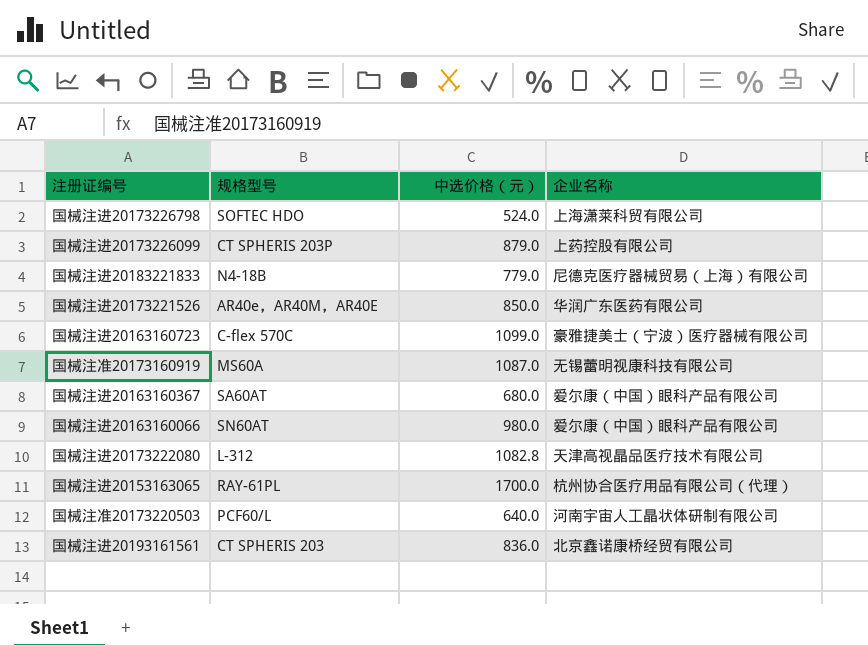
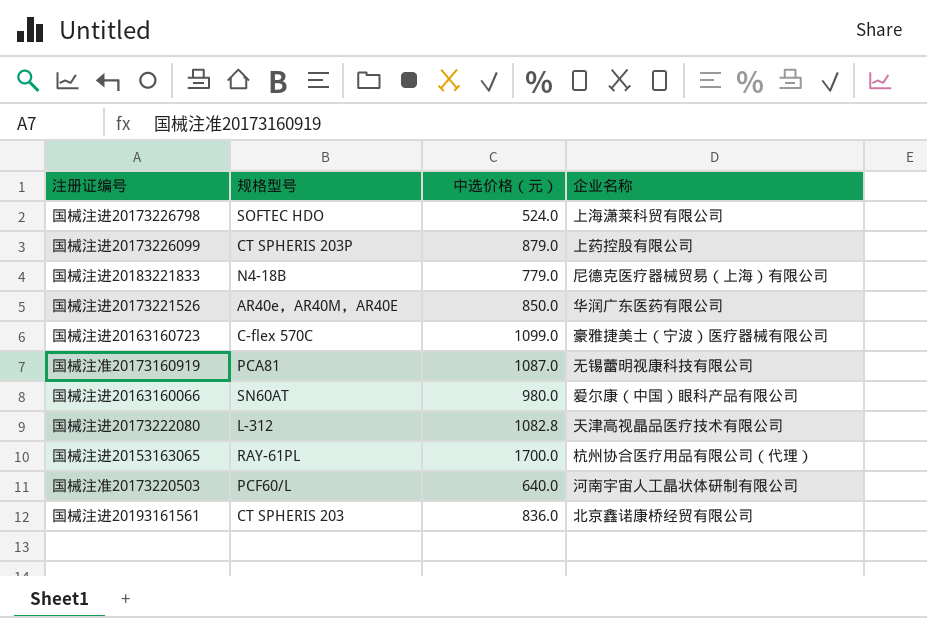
row 国械注进20163160367: SA60AT | 680.0 | 爱尔康（中国）眼科产品有限公司 -> none
国械注准20173160919 | 规格型号: MS60A -> PCA81

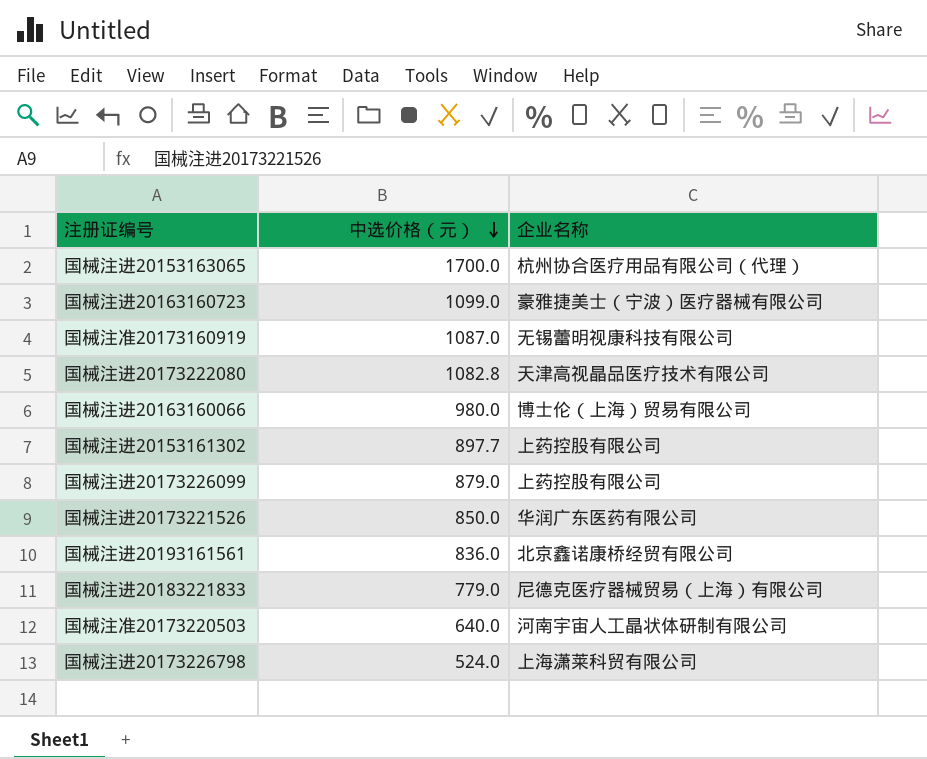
row order: none -> 中选价格（元） descending
column 规格型号 | position: 2 -> none
国械注进20163160066 | 企业名称: 爱尔康（中国）眼科产品有限公司 -> 博士伦（上海）贸易有限公司
row 国械注进20153161302: none -> 897.7 | 上药控股有限公司

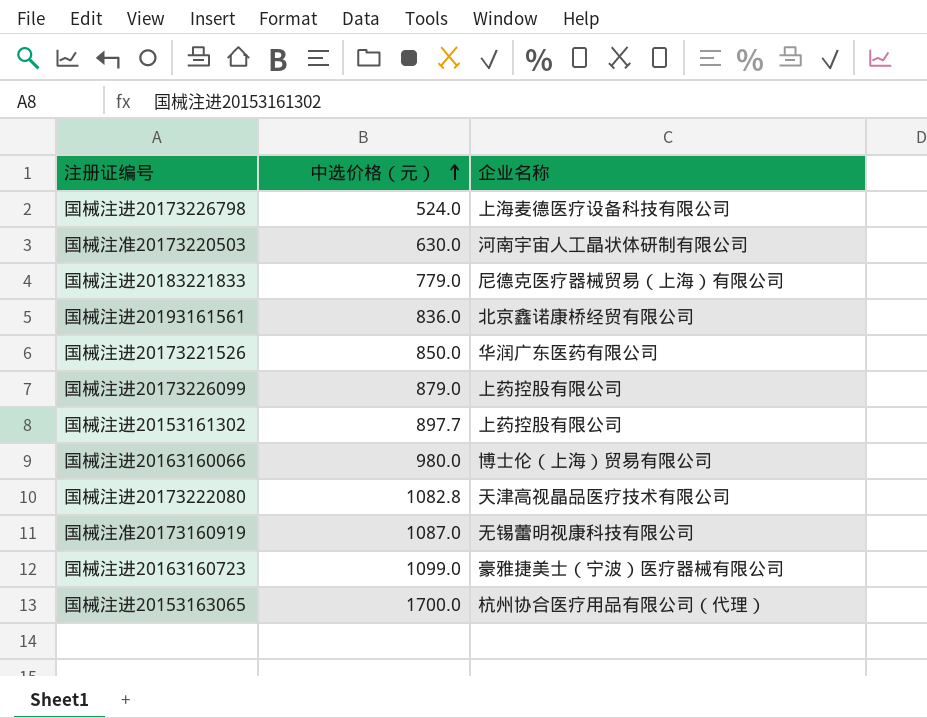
row order: 中选价格（元） descending -> 中选价格（元） ascending
国械注进20173226798 | 企业名称: 上海潇莱科贸有限公司 -> 上海麦德医疗设备科技有限公司
国械注准20173220503 | 中选价格（元）: 640.0 -> 630.0

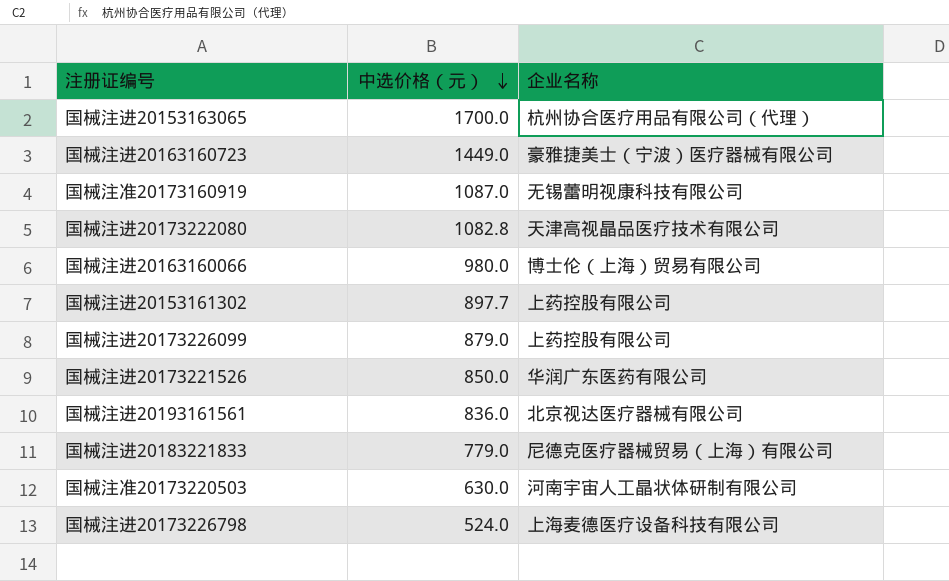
row order: 中选价格（元） ascending -> 中选价格（元） descending
国械注进20163160723 | 中选价格（元）: 1099.0 -> 1449.0
国械注进20193161561 | 企业名称: 北京鑫诺康桥经贸有限公司 -> 北京视达医疗器械有限公司

